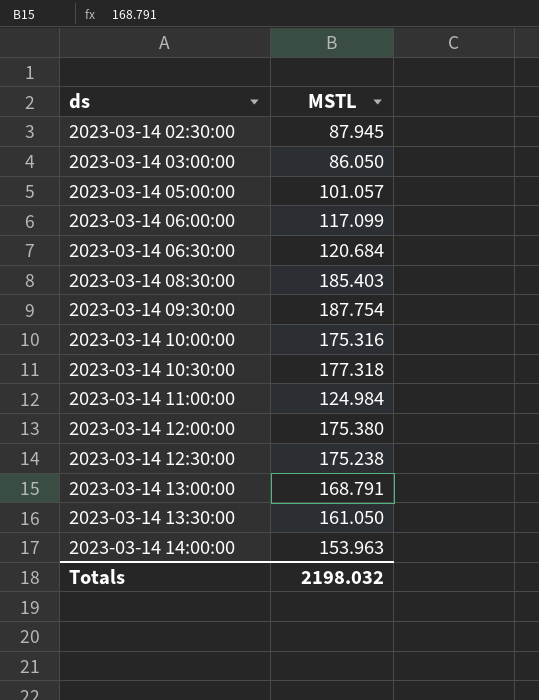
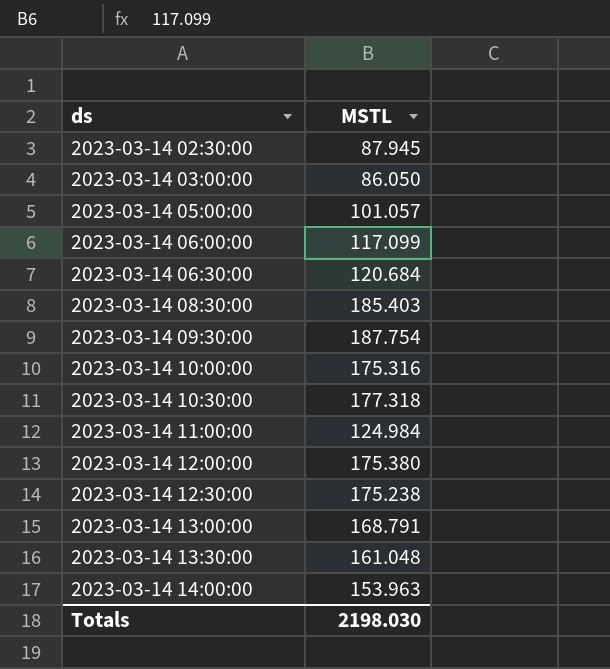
2023-03-14 13:30:00 | MSTL: 161.050 -> 161.048
Totals | MSTL: 2198.032 -> 2198.030

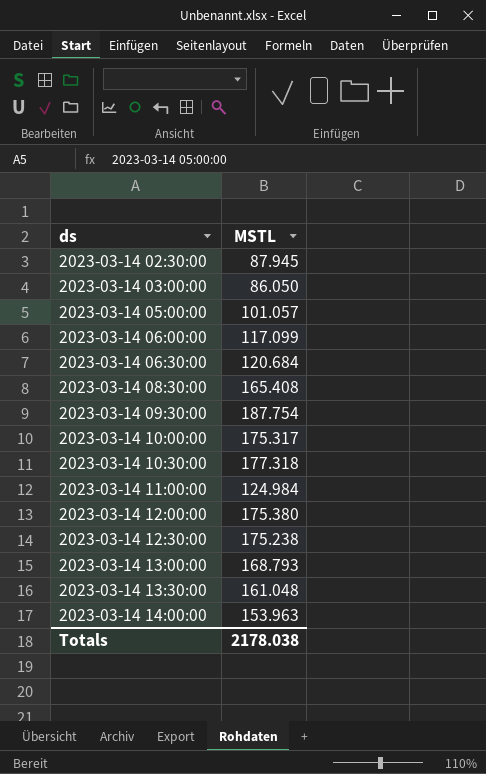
2023-03-14 08:30:00 | MSTL: 185.403 -> 165.408
2023-03-14 10:00:00 | MSTL: 175.316 -> 175.317
2023-03-14 13:00:00 | MSTL: 168.791 -> 168.793
Totals | MSTL: 2198.030 -> 2178.038

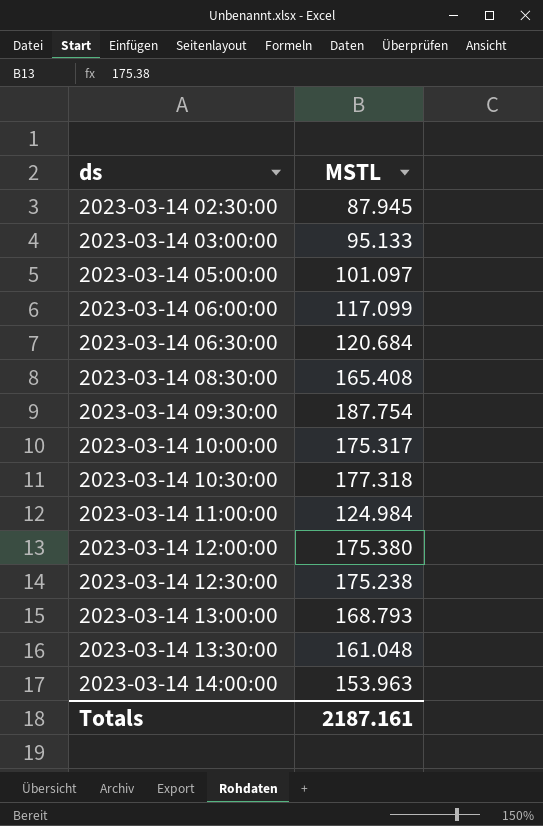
2023-03-14 03:00:00 | MSTL: 86.050 -> 95.133
2023-03-14 05:00:00 | MSTL: 101.057 -> 101.097
Totals | MSTL: 2178.038 -> 2187.161

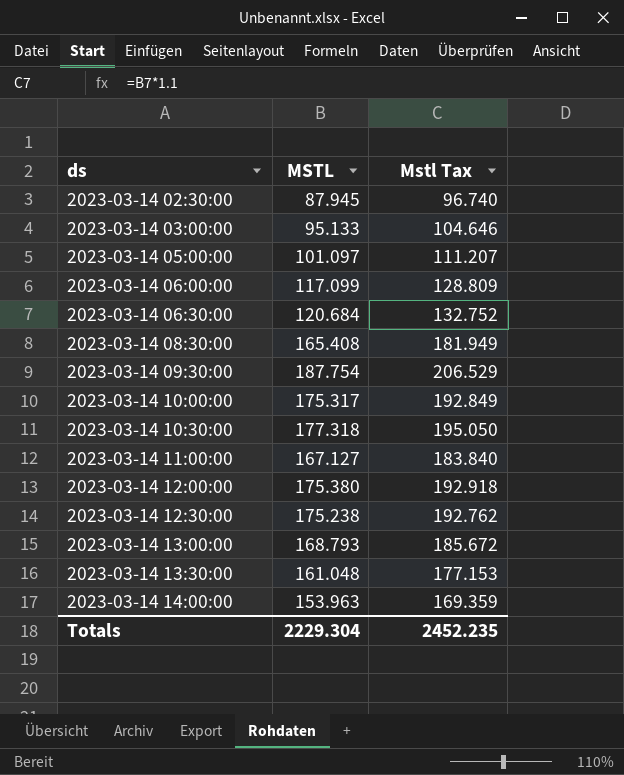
column Mstl Tax | formula: none -> [MSTL] * 1.1
2023-03-14 11:00:00 | MSTL: 124.984 -> 167.127
Totals | MSTL: 2187.161 -> 2229.304

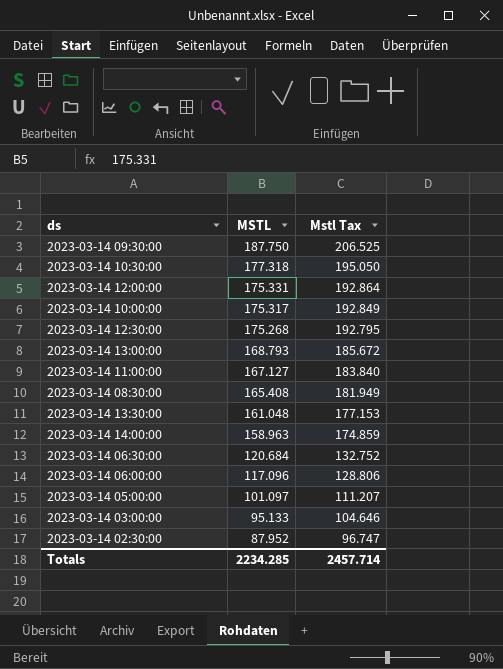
row order: ds ascending -> MSTL descending
2023-03-14 09:30:00 | MSTL: 187.754 -> 187.750
2023-03-14 09:30:00 | Mstl Tax: 206.529 -> 206.525
2023-03-14 12:00:00 | MSTL: 175.380 -> 175.331
2023-03-14 12:00:00 | Mstl Tax: 192.918 -> 192.864
2023-03-14 12:30:00 | MSTL: 175.238 -> 175.268
2023-03-14 12:30:00 | Mstl Tax: 192.762 -> 192.795
2023-03-14 14:00:00 | MSTL: 153.963 -> 158.963
2023-03-14 14:00:00 | Mstl Tax: 169.359 -> 174.859
2023-03-14 06:00:00 | MSTL: 117.099 -> 117.096
2023-03-14 06:00:00 | Mstl Tax: 128.809 -> 128.806
2023-03-14 02:30:00 | MSTL: 87.945 -> 87.952
2023-03-14 02:30:00 | Mstl Tax: 96.740 -> 96.747
Totals | MSTL: 2229.304 -> 2234.285
Totals | Mstl Tax: 2452.235 -> 2457.714

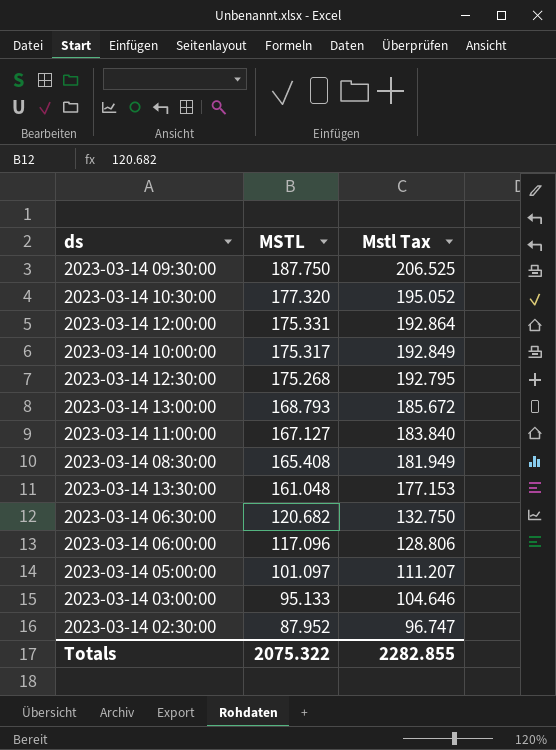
row 2023-03-14 14:00:00: 158.963 | 174.859 -> none
2023-03-14 10:30:00 | MSTL: 177.318 -> 177.320
2023-03-14 10:30:00 | Mstl Tax: 195.050 -> 195.052
2023-03-14 06:30:00 | MSTL: 120.684 -> 120.682
2023-03-14 06:30:00 | Mstl Tax: 132.752 -> 132.750
Totals | MSTL: 2234.285 -> 2075.322
Totals | Mstl Tax: 2457.714 -> 2282.855

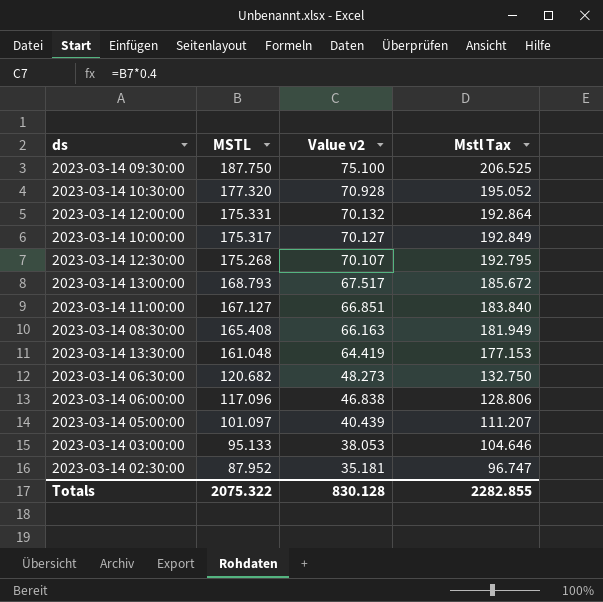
column Value v2 | formula: none -> [MSTL] * 0.4

